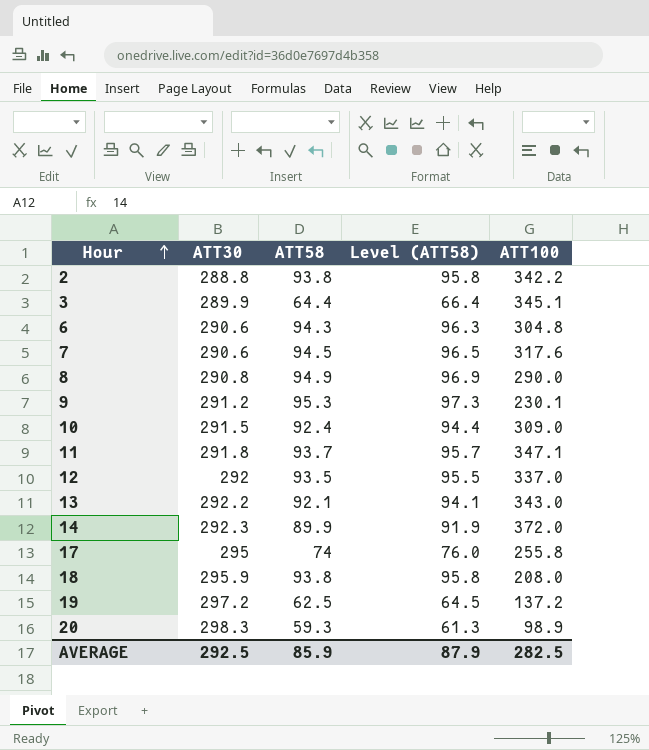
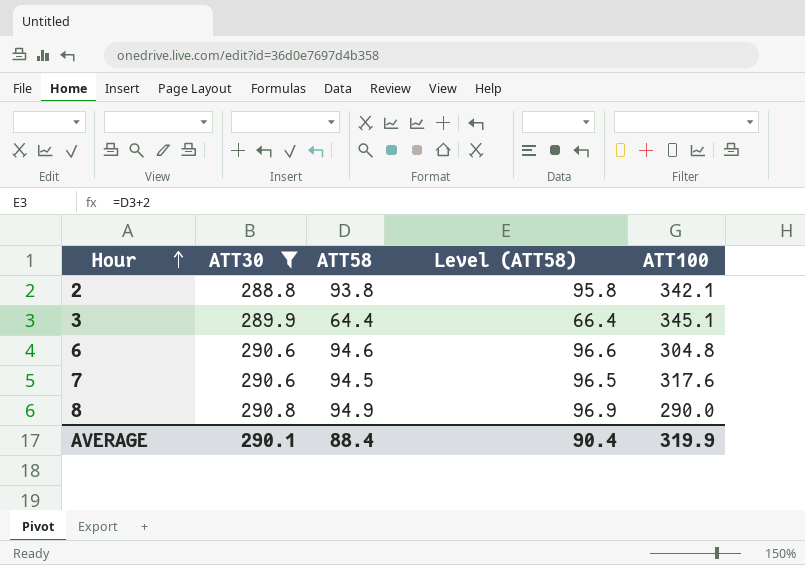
filter: none -> ATT30 <= 290.8
2 | ATT100: 342.2 -> 342.1
6 | ATT58: 94.3 -> 94.6
6 | Level (ATT58): 96.3 -> 96.6
AVERAGE | ATT30: 292.5 -> 290.1
AVERAGE | ATT58: 85.9 -> 88.4
AVERAGE | Level (ATT58): 87.9 -> 90.4
AVERAGE | ATT100: 282.5 -> 319.9

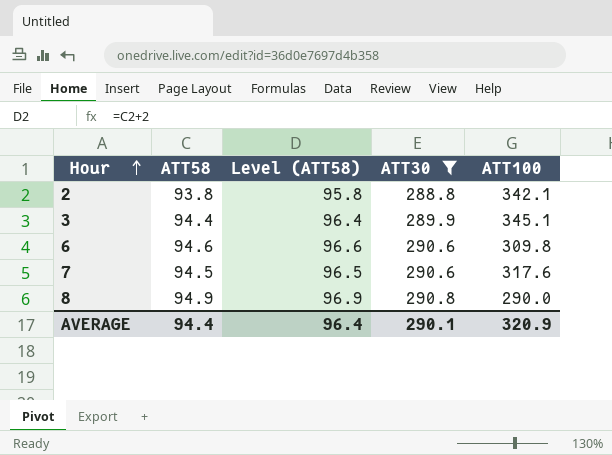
column ATT30 | position: 2 -> 4
3 | ATT58: 64.4 -> 94.4
3 | Level (ATT58): 66.4 -> 96.4
6 | ATT100: 304.8 -> 309.8
AVERAGE | ATT58: 88.4 -> 94.4
AVERAGE | Level (ATT58): 90.4 -> 96.4
AVERAGE | ATT100: 319.9 -> 320.9

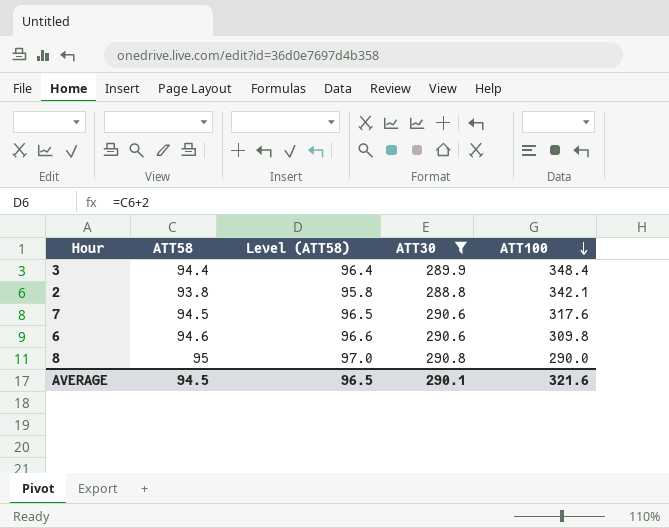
row order: Hour ascending -> ATT100 descending
3 | ATT100: 345.1 -> 348.4
8 | ATT58: 94.9 -> 95
8 | Level (ATT58): 96.9 -> 97.0
AVERAGE | ATT58: 94.4 -> 94.5
AVERAGE | Level (ATT58): 96.4 -> 96.5
AVERAGE | ATT100: 320.9 -> 321.6

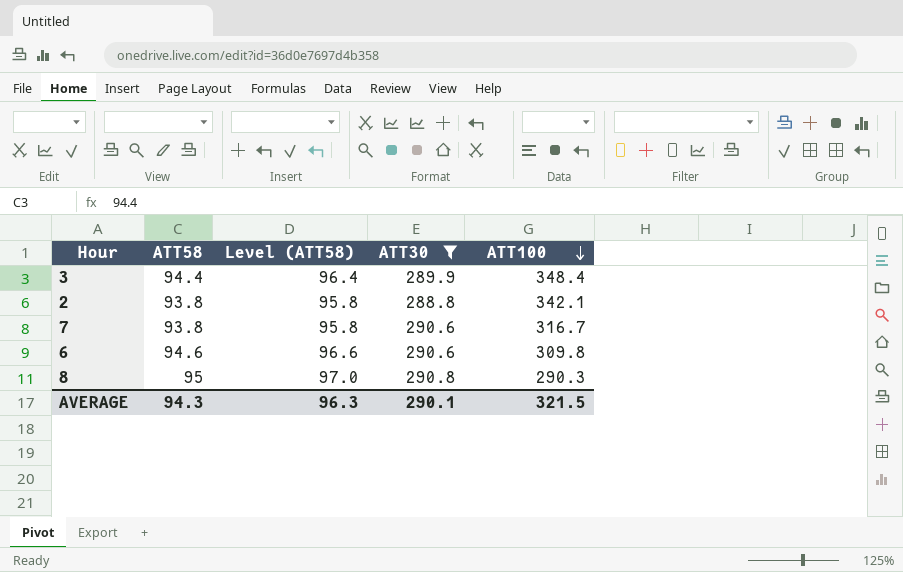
7 | ATT58: 94.5 -> 93.8
7 | Level (ATT58): 96.5 -> 95.8
7 | ATT100: 317.6 -> 316.7
8 | ATT100: 290.0 -> 290.3
AVERAGE | ATT58: 94.5 -> 94.3
AVERAGE | Level (ATT58): 96.5 -> 96.3
AVERAGE | ATT100: 321.6 -> 321.5

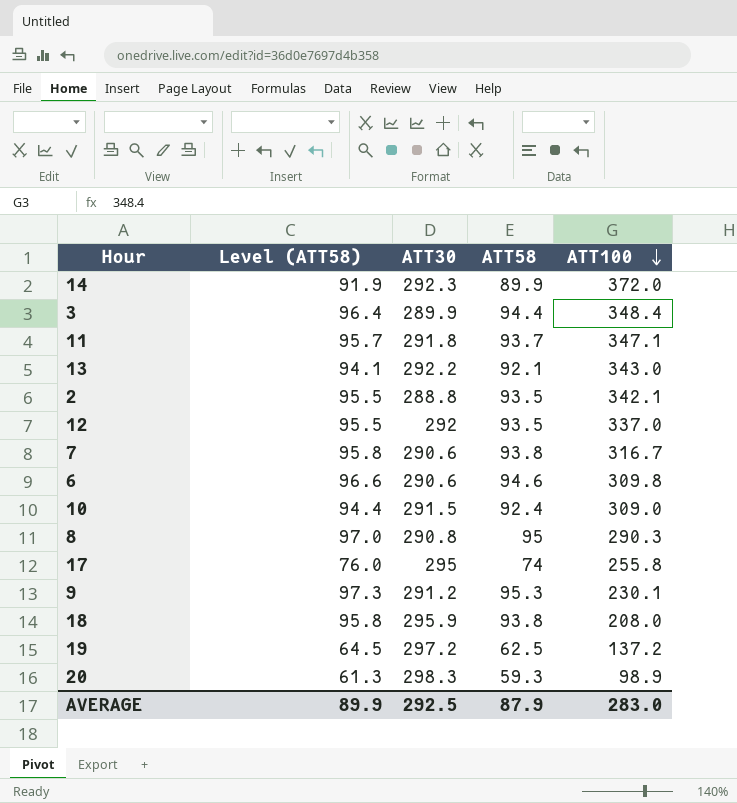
filter: ATT30 <= 290.8 -> none
column ATT58 | position: 2 -> 4
2 | Level (ATT58): 95.8 -> 95.5
2 | ATT58: 93.8 -> 93.5
AVERAGE | Level (ATT58): 96.3 -> 89.9
AVERAGE | ATT30: 290.1 -> 292.5
AVERAGE | ATT58: 94.3 -> 87.9
AVERAGE | ATT100: 321.5 -> 283.0

